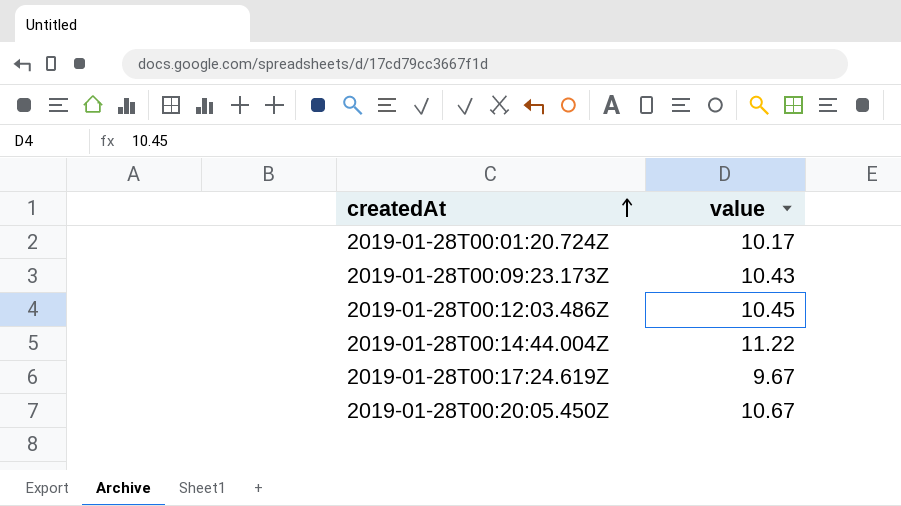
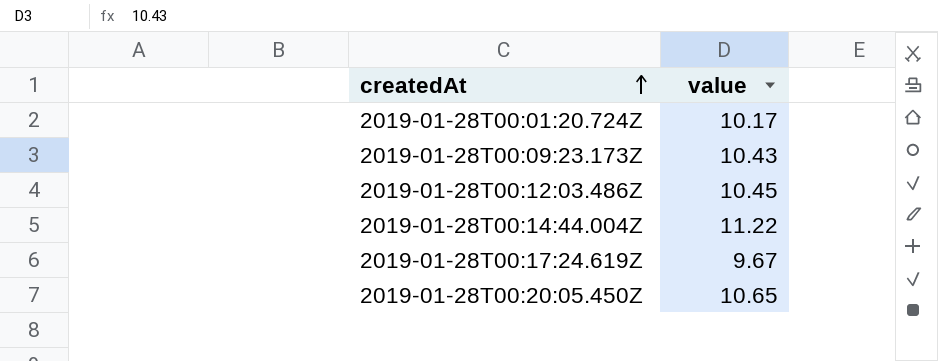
2019-01-28T00:20:05.450Z | value: 10.67 -> 10.65

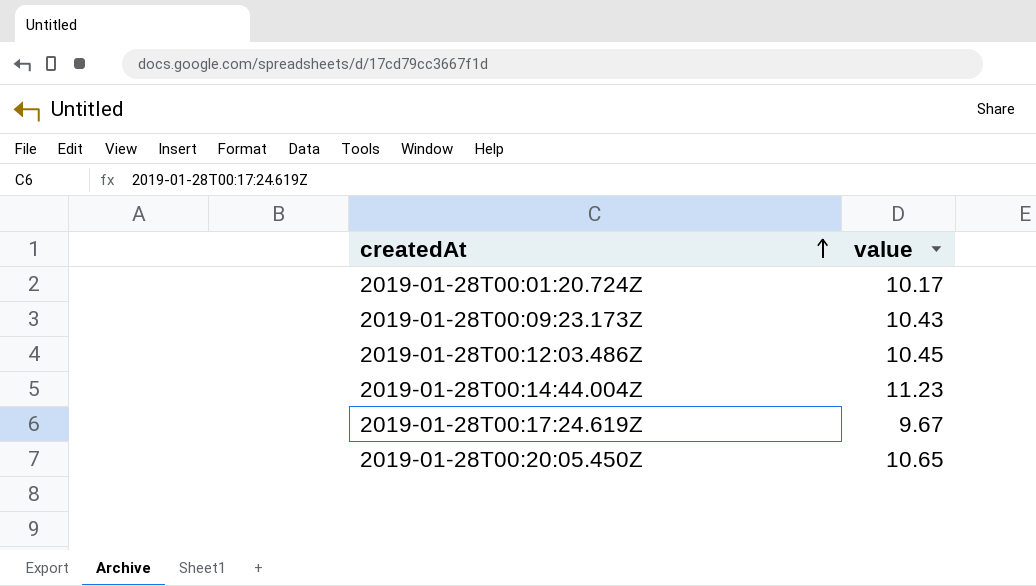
2019-01-28T00:14:44.004Z | value: 11.22 -> 11.23

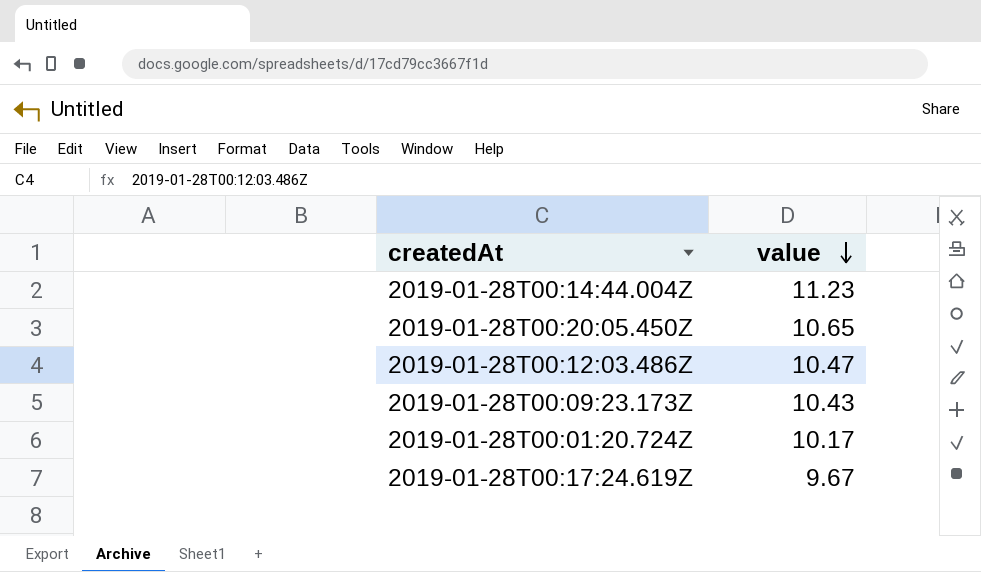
row order: createdAt ascending -> value descending
2019-01-28T00:12:03.486Z | value: 10.45 -> 10.47

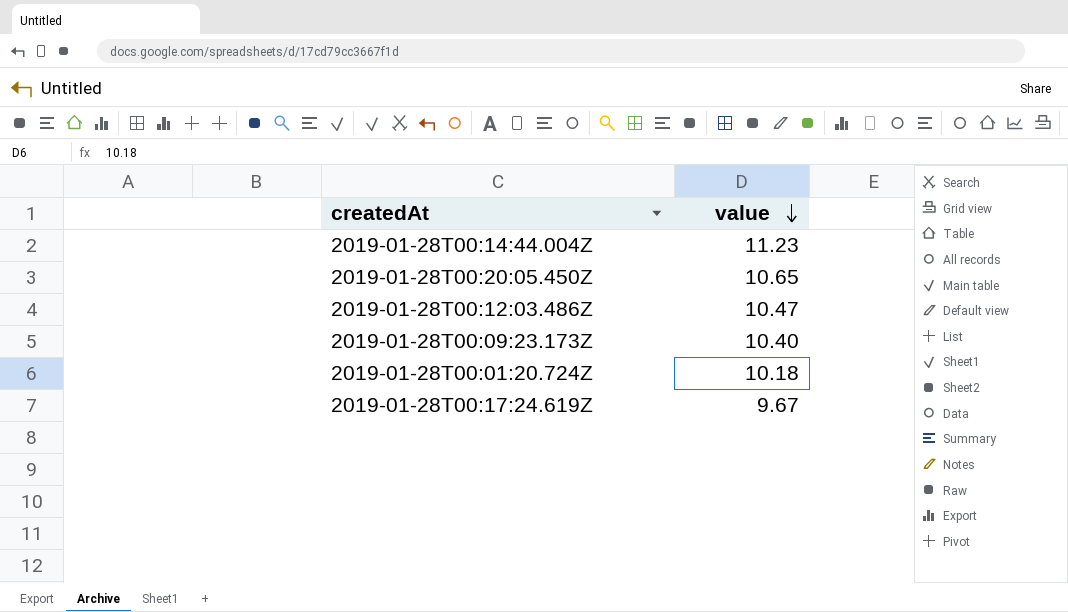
2019-01-28T00:09:23.173Z | value: 10.43 -> 10.40
2019-01-28T00:01:20.724Z | value: 10.17 -> 10.18

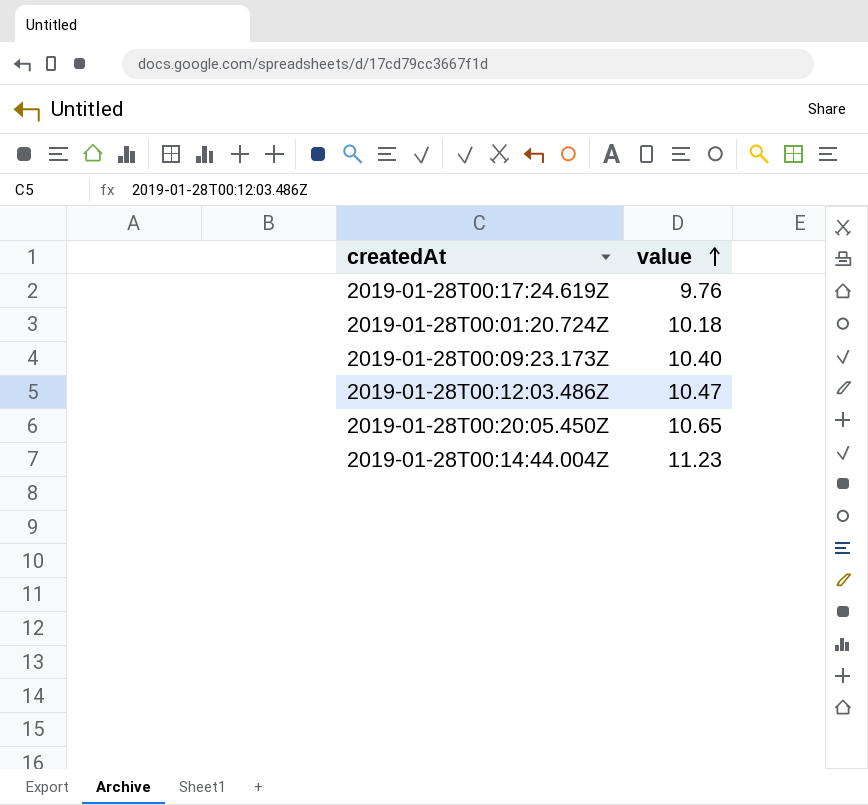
row order: value descending -> value ascending
2019-01-28T00:17:24.619Z | value: 9.67 -> 9.76

